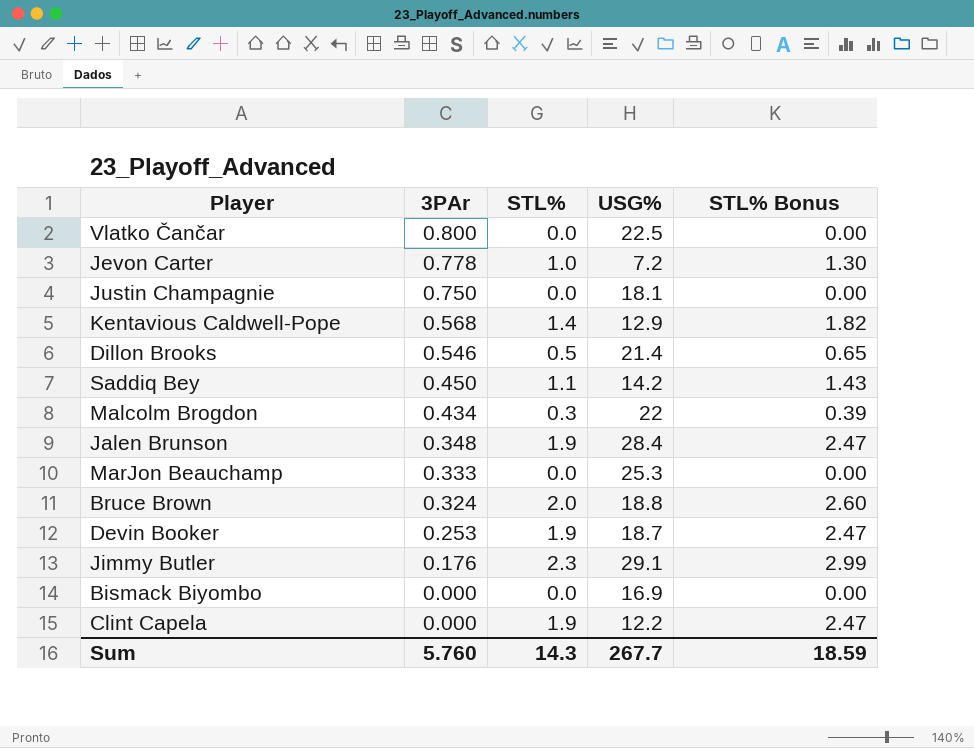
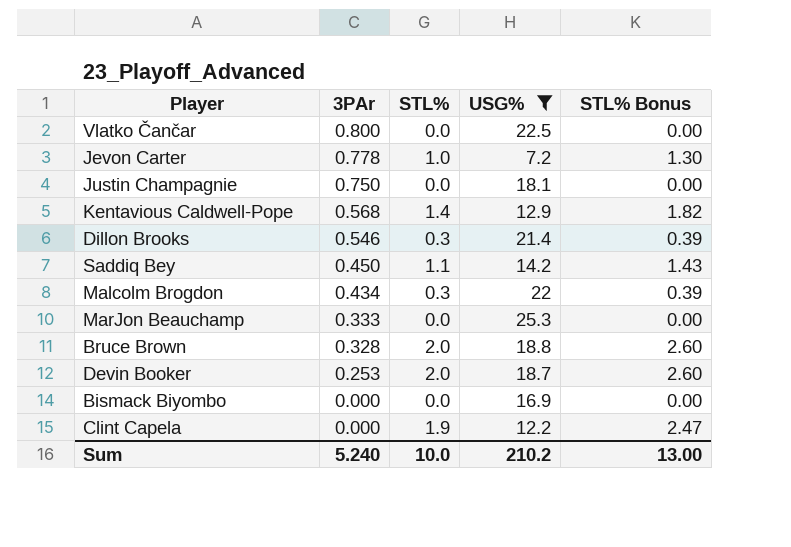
filter: none -> USG% <= 25.3
Dillon Brooks | STL%: 0.5 -> 0.3
Dillon Brooks | STL% Bonus: 0.65 -> 0.39
Bruce Brown | 3PAr: 0.324 -> 0.328
Devin Booker | STL%: 1.9 -> 2.0
Devin Booker | STL% Bonus: 2.47 -> 2.60
Sum | 3PAr: 5.760 -> 5.240
Sum | STL%: 14.3 -> 10.0
Sum | USG%: 267.7 -> 210.2
Sum | STL% Bonus: 18.59 -> 13.00

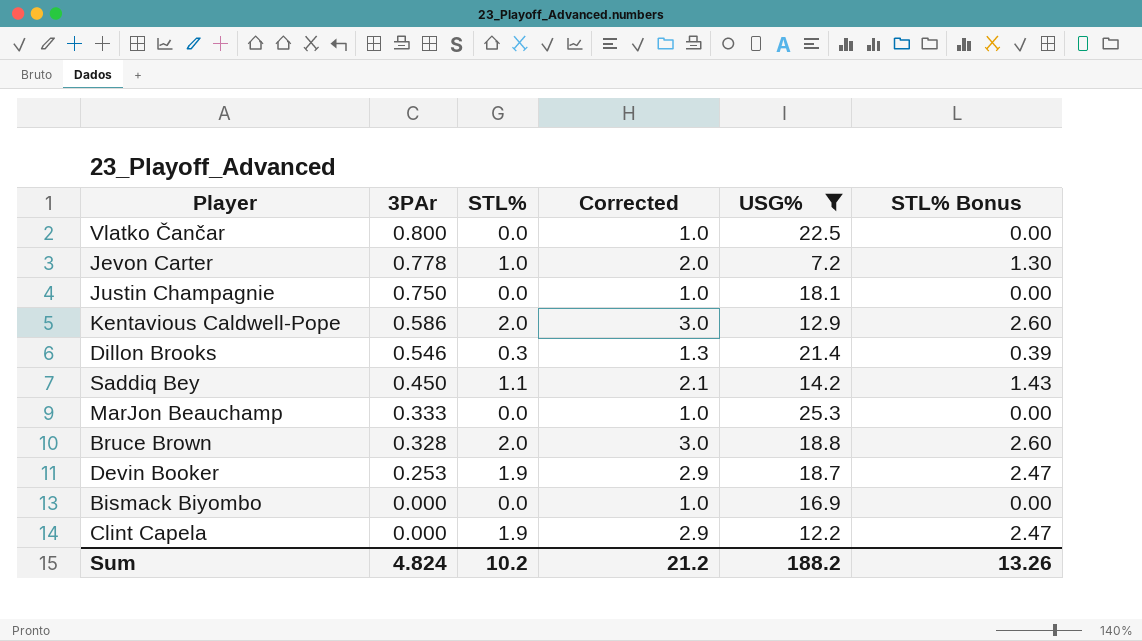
column Corrected | formula: none -> [STL%] + 1
row Malcolm Brogdon: 0.434 | 0.3 | 22 | 0.39 -> none
Kentavious Caldwell-Pope | 3PAr: 0.568 -> 0.586
Kentavious Caldwell-Pope | STL%: 1.4 -> 2.0
Kentavious Caldwell-Pope | STL% Bonus: 1.82 -> 2.60
Devin Booker | STL%: 2.0 -> 1.9
Devin Booker | STL% Bonus: 2.60 -> 2.47
Sum | 3PAr: 5.240 -> 4.824
Sum | STL%: 10.0 -> 10.2
Sum | USG%: 210.2 -> 188.2
Sum | STL% Bonus: 13.00 -> 13.26

